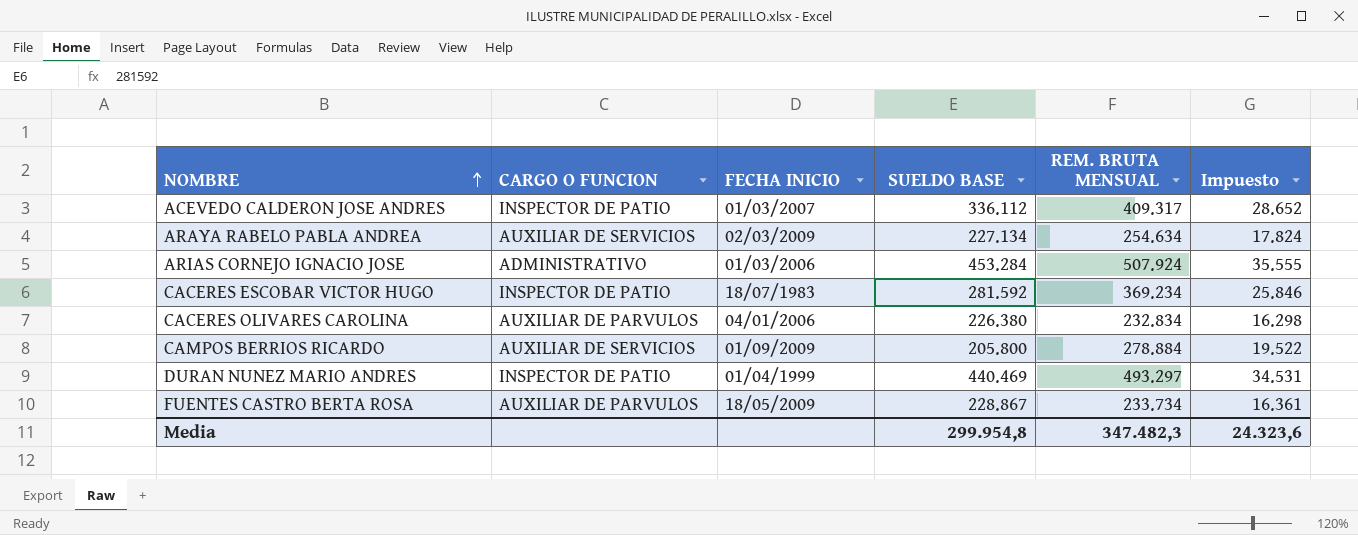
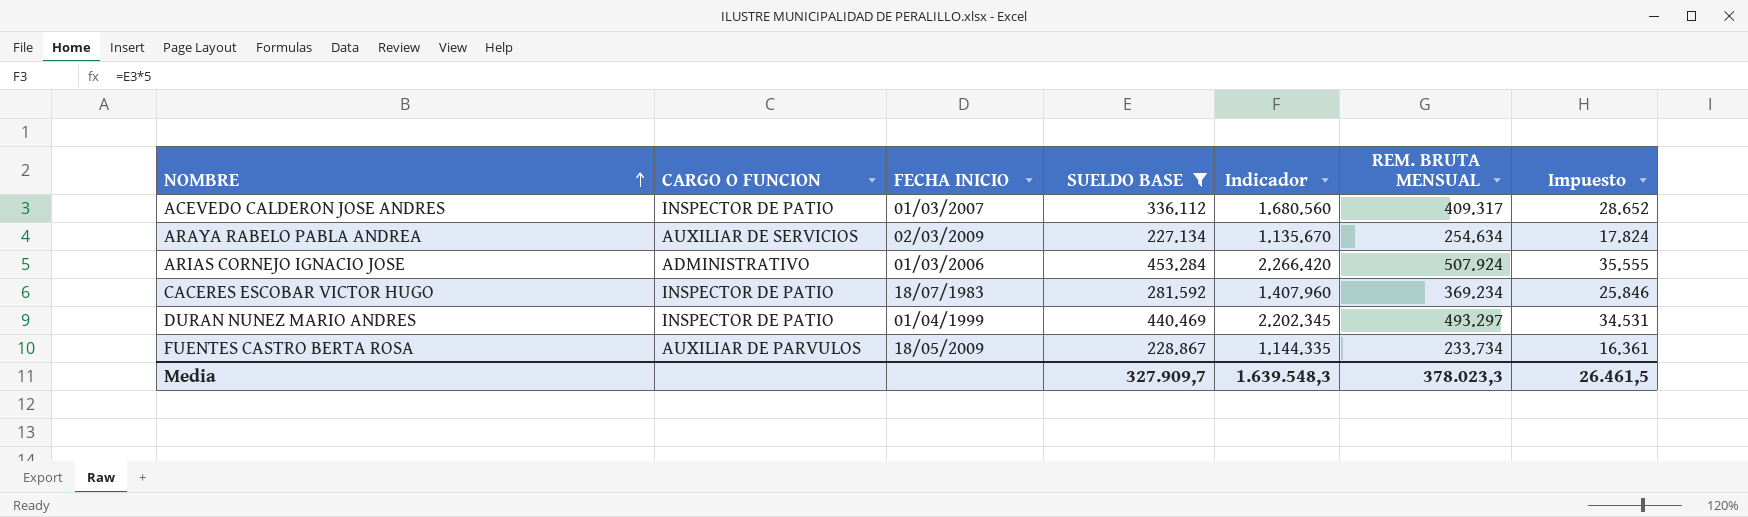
filter: none -> SUELDO BASE >= 227.134
column Indicador | formula: none -> [SUELDO BASE] * 5
Media | SUELDO BASE: 299.954,8 -> 327.909,7
Media | REM. BRUTA MENSUAL: 347.482,3 -> 378.023,3
Media | Impuesto: 24.323,6 -> 26.461,5

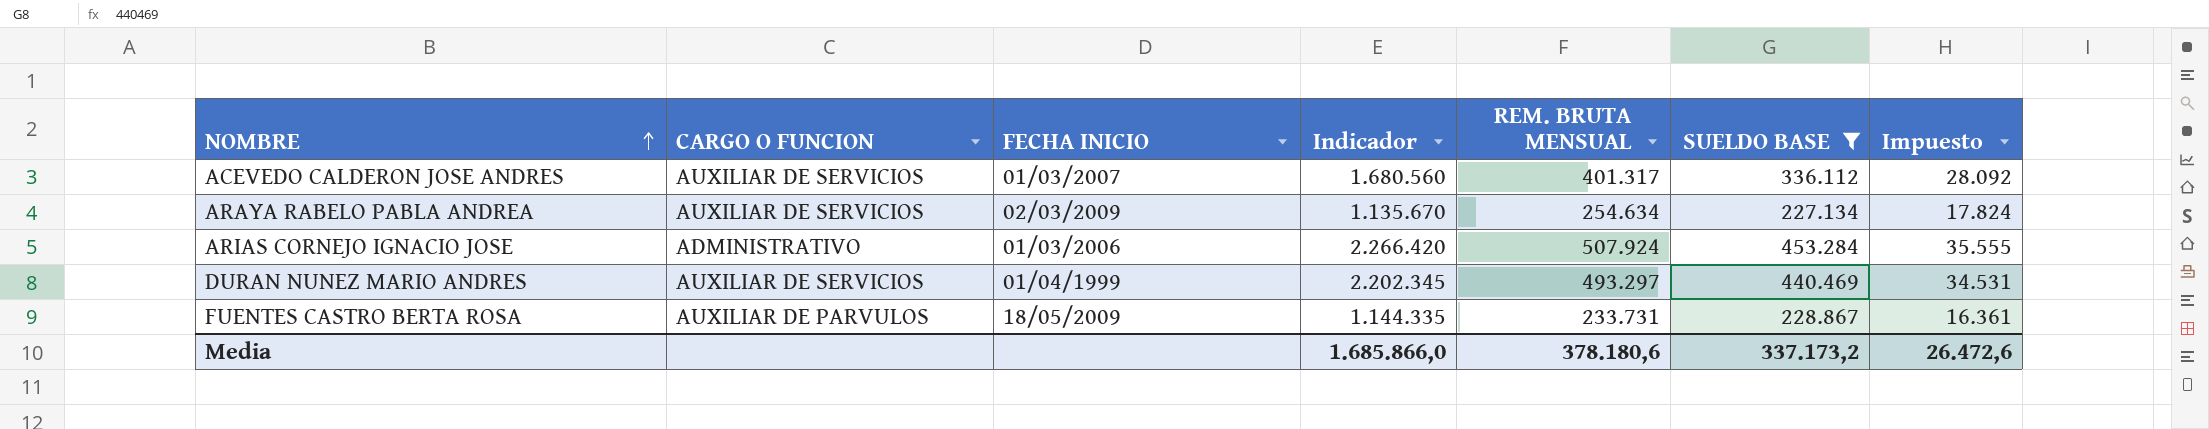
column SUELDO BASE | position: 4 -> 6
row CACERES ESCOBAR VICTOR HUGO: INSPECTOR DE PATIO | 18/07/1983 | 281.592 | 1.407.960 | 369.234 | 25.846 -> none
ACEVEDO CALDERON JOSE ANDRES | CARGO O FUNCION: INSPECTOR DE PATIO -> AUXILIAR DE SERVICIOS
ACEVEDO CALDERON JOSE ANDRES | REM. BRUTA MENSUAL: 409.317 -> 401.317
ACEVEDO CALDERON JOSE ANDRES | Impuesto: 28.652 -> 28.092
DURAN NUNEZ MARIO ANDRES | CARGO O FUNCION: INSPECTOR DE PATIO -> AUXILIAR DE SERVICIOS
FUENTES CASTRO BERTA ROSA | REM. BRUTA MENSUAL: 233.734 -> 233.731
Media | Indicador: 1.639.548,3 -> 1.685.866,0
Media | REM. BRUTA MENSUAL: 378.023,3 -> 378.180,6
Media | SUELDO BASE: 327.909,7 -> 337.173,2
Media | Impuesto: 26.461,5 -> 26.472,6

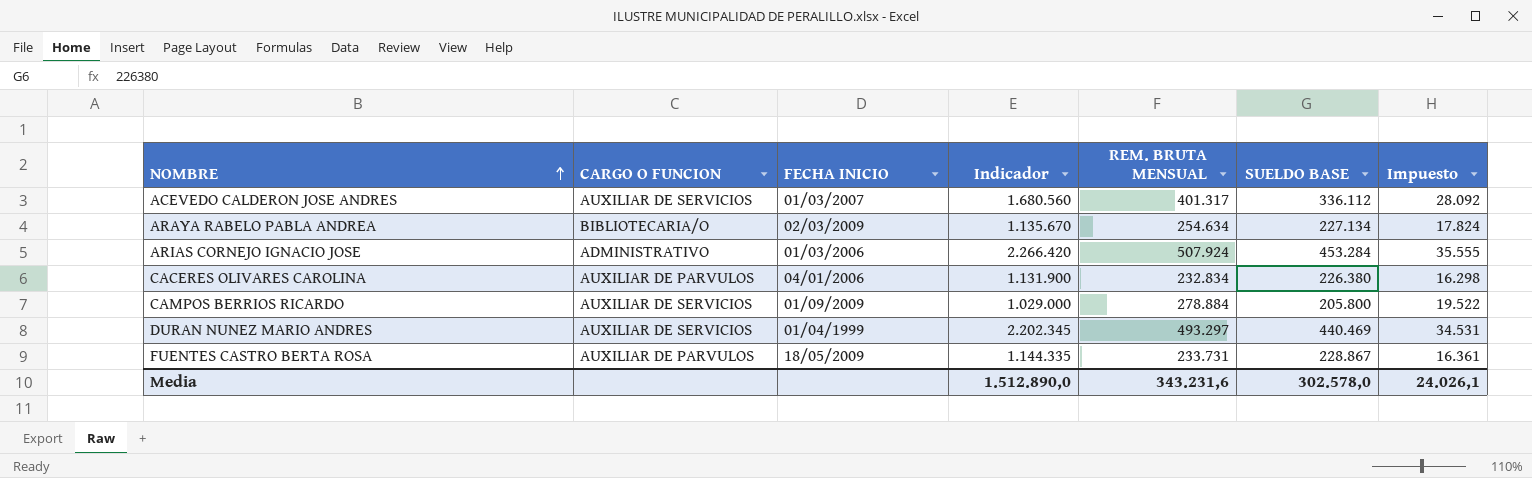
filter: SUELDO BASE >= 227.134 -> none
ARAYA RABELO PABLA ANDREA | CARGO O FUNCION: AUXILIAR DE SERVICIOS -> BIBLIOTECARIA/O
Media | Indicador: 1.685.866,0 -> 1.512.890,0
Media | REM. BRUTA MENSUAL: 378.180,6 -> 343.231,6
Media | SUELDO BASE: 337.173,2 -> 302.578,0
Media | Impuesto: 26.472,6 -> 24.026,1

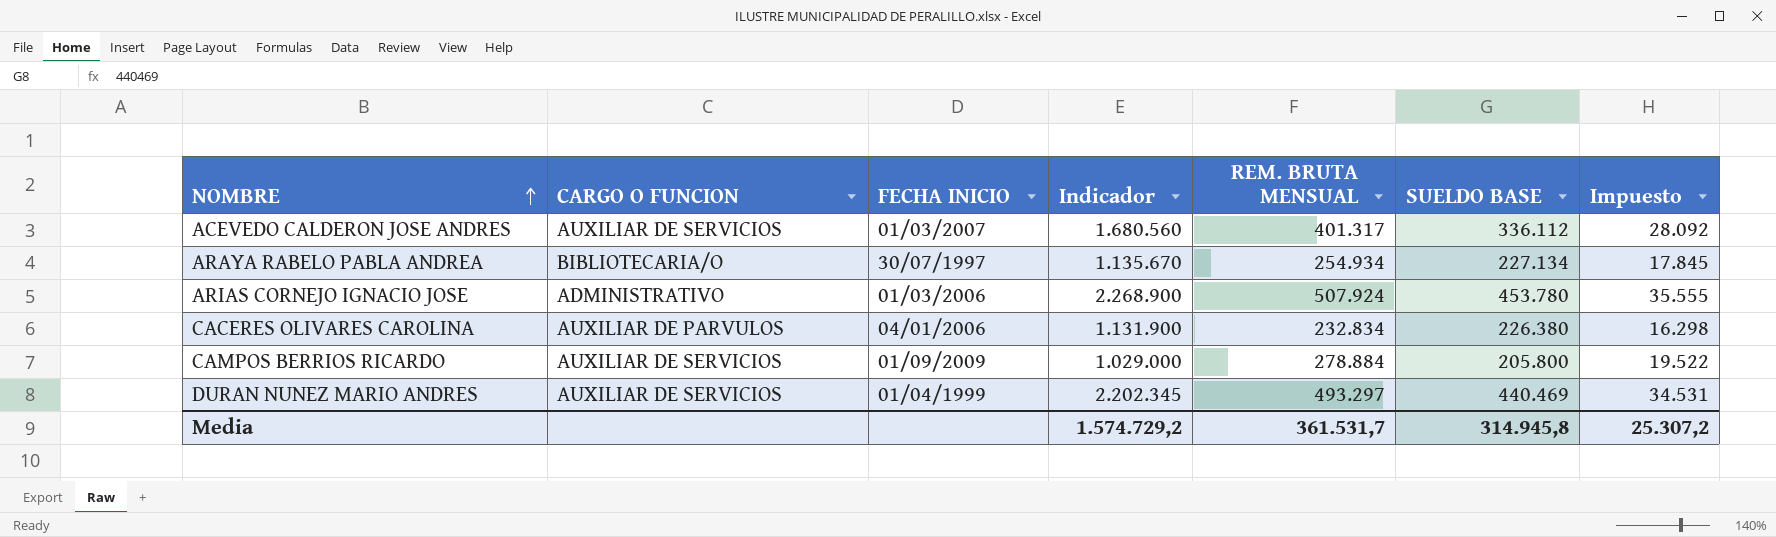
row FUENTES CASTRO BERTA ROSA: AUXILIAR DE PARVULOS | 18/05/2009 | 1.144.335 | 233.731 | 228.867 | 16.361 -> none
ARAYA RABELO PABLA ANDREA | FECHA INICIO: 02/03/2009 -> 30/07/1997
ARAYA RABELO PABLA ANDREA | REM. BRUTA MENSUAL: 254.634 -> 254.934
ARAYA RABELO PABLA ANDREA | Impuesto: 17.824 -> 17.845
ARIAS CORNEJO IGNACIO JOSE | Indicador: 2.266.420 -> 2.268.900
ARIAS CORNEJO IGNACIO JOSE | SUELDO BASE: 453.284 -> 453.780
Media | Indicador: 1.512.890,0 -> 1.574.729,2
Media | REM. BRUTA MENSUAL: 343.231,6 -> 361.531,7
Media | SUELDO BASE: 302.578,0 -> 314.945,8
Media | Impuesto: 24.026,1 -> 25.307,2

